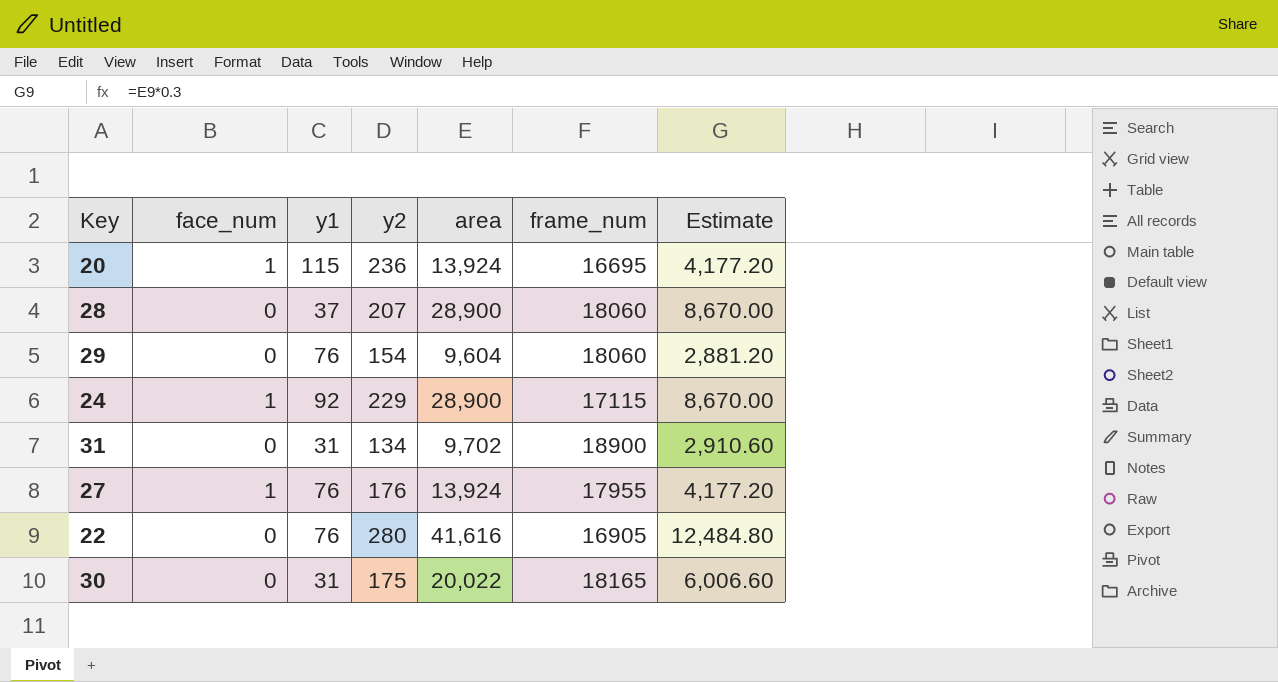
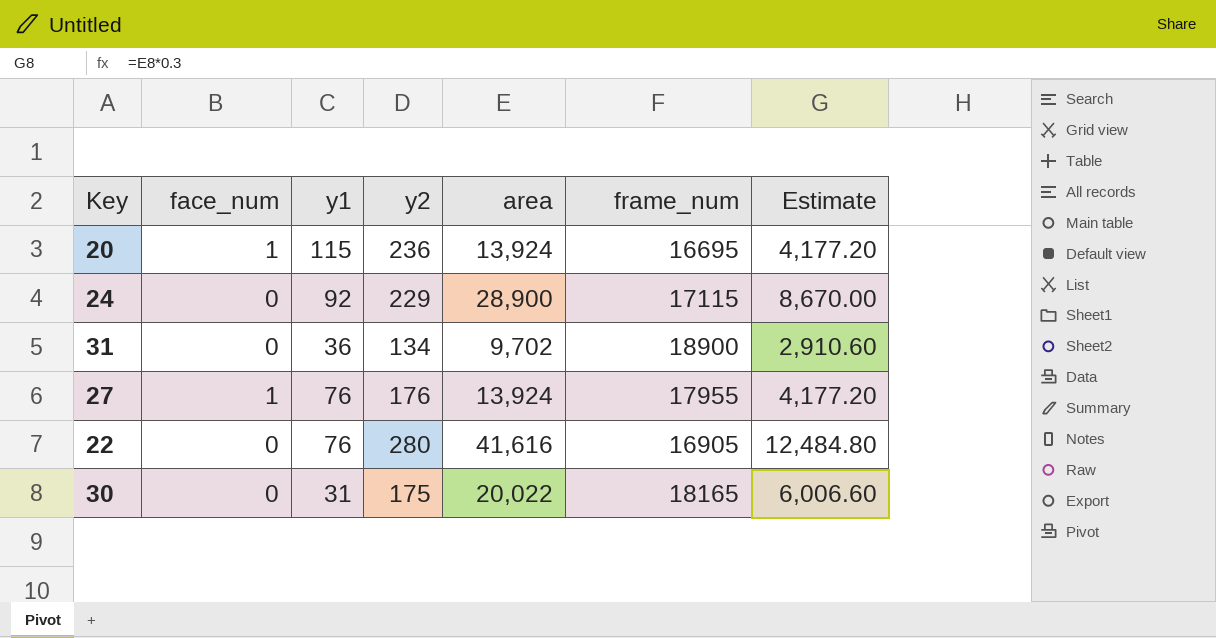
row 28: 0 | 37 | 207 | 28,900 | 18060 | 8,670.00 -> none
row 29: 0 | 76 | 154 | 9,604 | 18060 | 2,881.20 -> none
24 | face_num: 1 -> 0
31 | y1: 31 -> 36

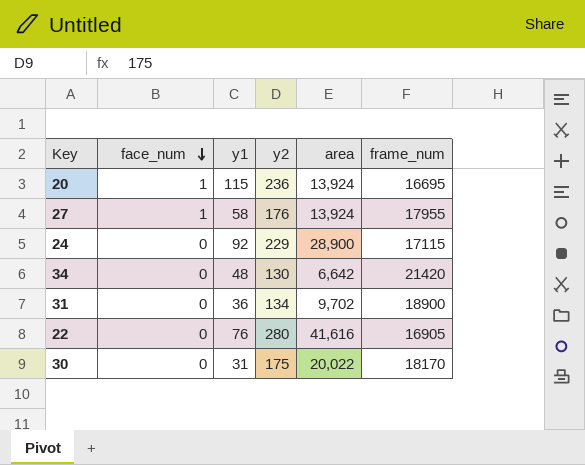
row order: none -> face_num descending
column Estimate | formula: [area] * 0.3 -> none
27 | y1: 76 -> 58
row 34: none -> 0 | 48 | 130 | 6,642 | 21420
30 | frame_num: 18165 -> 18170

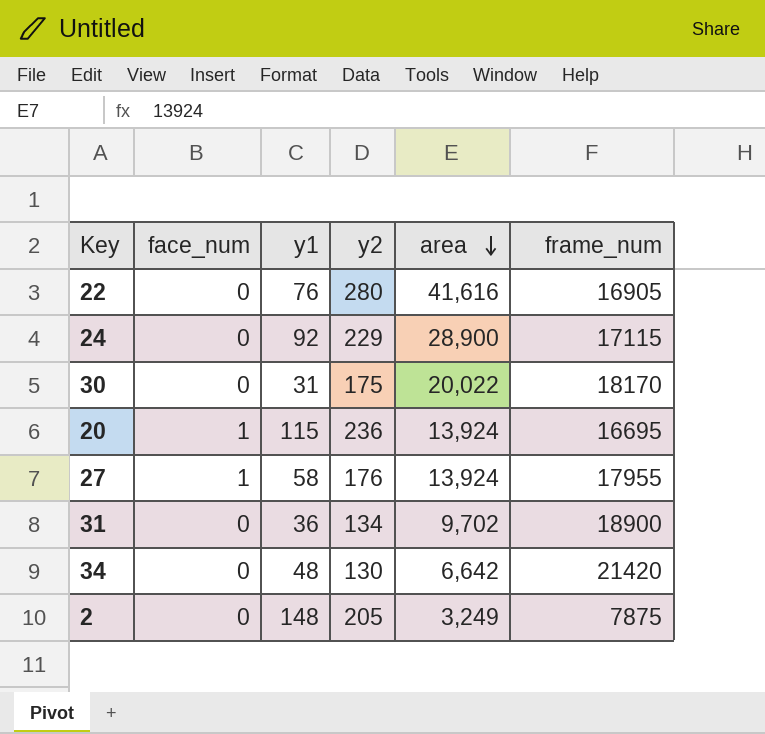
row order: face_num descending -> area descending
row 2: none -> 0 | 148 | 205 | 3,249 | 7875

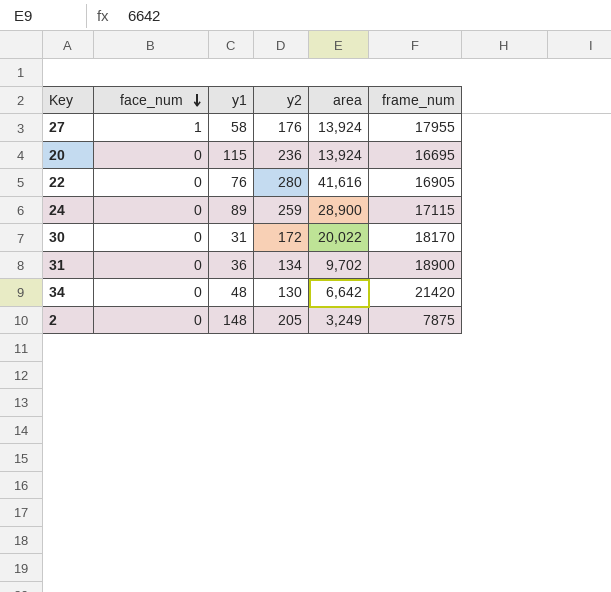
row order: area descending -> face_num descending
20 | face_num: 1 -> 0
24 | y1: 92 -> 89
24 | y2: 229 -> 259
30 | y2: 175 -> 172

